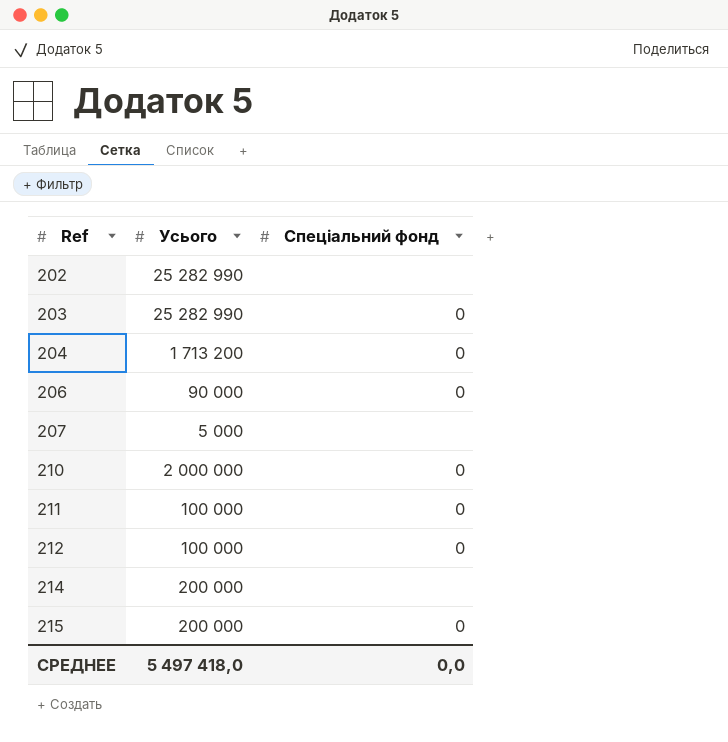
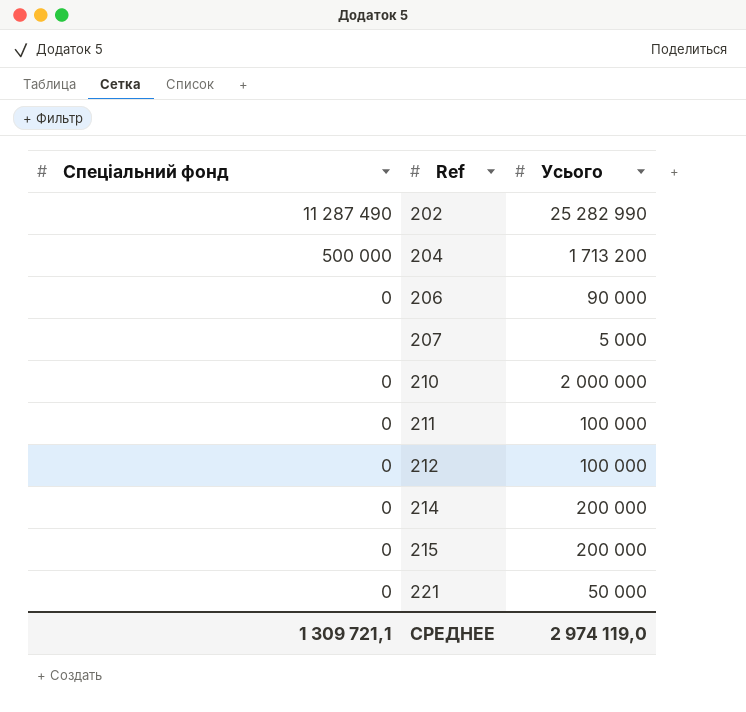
column Спеціальний фонд | position: 3 -> 1
row 203: 25 282 990 | 0 -> none
202 | Спеціальний фонд: none -> 11 287 490
204 | Спеціальний фонд: 0 -> 500 000
214 | Спеціальний фонд: none -> 0
row 221: none -> 0 | 50 000
СРЕДНЕЕ | Спеціальний фонд: 0,0 -> 1 309 721,1
СРЕДНЕЕ | Усього: 5 497 418,0 -> 2 974 119,0

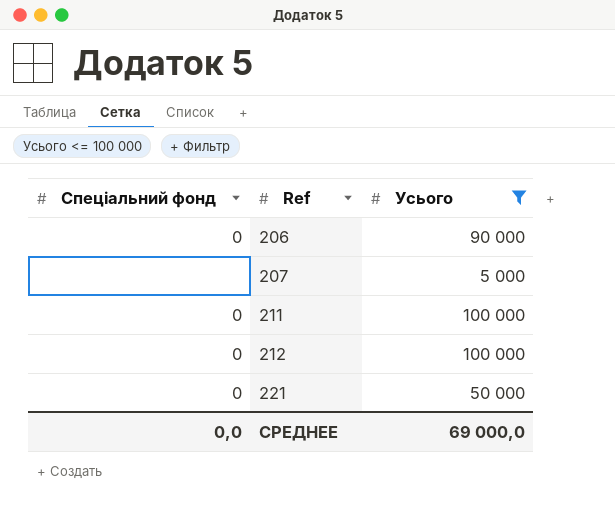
filter: none -> Усього <= 100 000
СРЕДНЕЕ | Спеціальний фонд: 1 309 721,1 -> 0,0
СРЕДНЕЕ | Усього: 2 974 119,0 -> 69 000,0

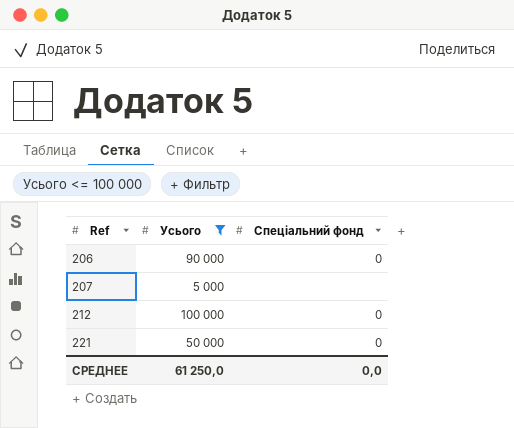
column Спеціальний фонд | position: 1 -> 3
row 211: 0 | 100 000 -> none
СРЕДНЕЕ | Усього: 69 000,0 -> 61 250,0

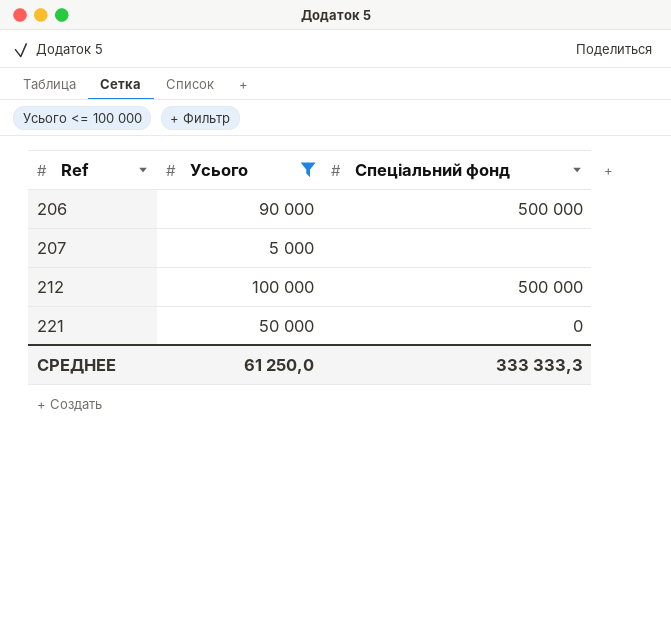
206 | Спеціальний фонд: 0 -> 500 000
212 | Спеціальний фонд: 0 -> 500 000
СРЕДНЕЕ | Спеціальний фонд: 0,0 -> 333 333,3

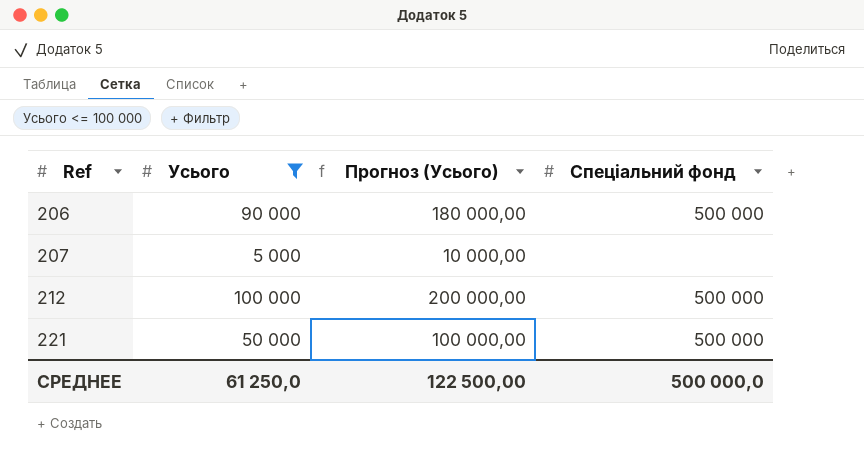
column Прогноз (Усього) | formula: none -> [Усього] * 2
221 | Спеціальний фонд: 0 -> 500 000
СРЕДНЕЕ | Спеціальний фонд: 333 333,3 -> 500 000,0

